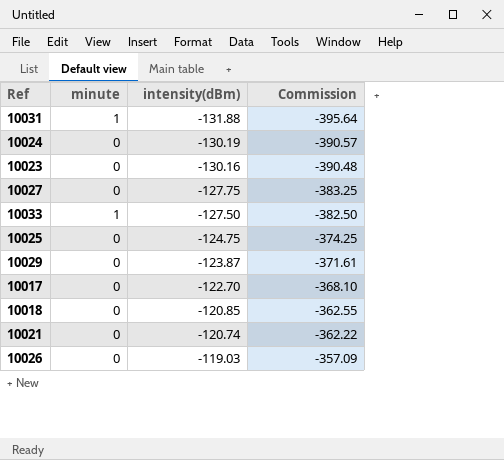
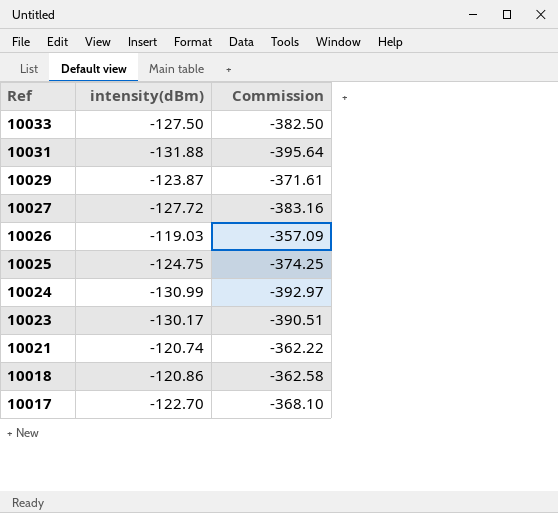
row order: intensity(dBm) ascending -> Ref descending
column minute | position: 2 -> none
10027 | intensity(dBm): -127.75 -> -127.72
10027 | Commission: -383.25 -> -383.16
10024 | intensity(dBm): -130.19 -> -130.99
10024 | Commission: -390.57 -> -392.97
10023 | intensity(dBm): -130.16 -> -130.17
10023 | Commission: -390.48 -> -390.51
10018 | intensity(dBm): -120.85 -> -120.86
10018 | Commission: -362.55 -> -362.58

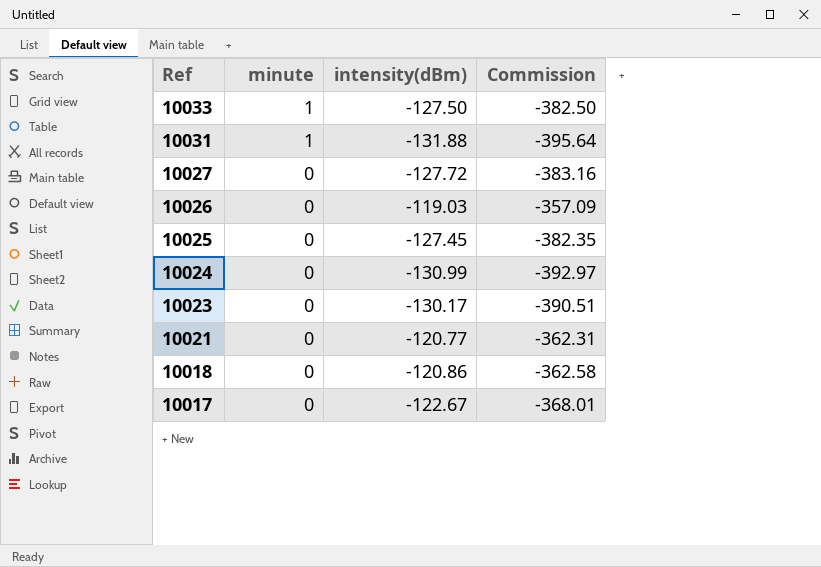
column minute | position: none -> 2
row 10029: -123.87 | -371.61 -> none
10025 | intensity(dBm): -124.75 -> -127.45
10025 | Commission: -374.25 -> -382.35
10021 | intensity(dBm): -120.74 -> -120.77
10021 | Commission: -362.22 -> -362.31
10017 | intensity(dBm): -122.70 -> -122.67
10017 | Commission: -368.10 -> -368.01

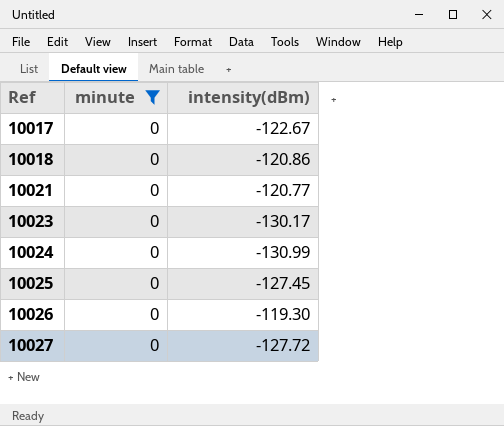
filter: none -> minute = 0
row order: Ref descending -> Ref ascending
column Commission | formula: [intensity(dBm)] * 3 -> none
10026 | intensity(dBm): -119.03 -> -119.30

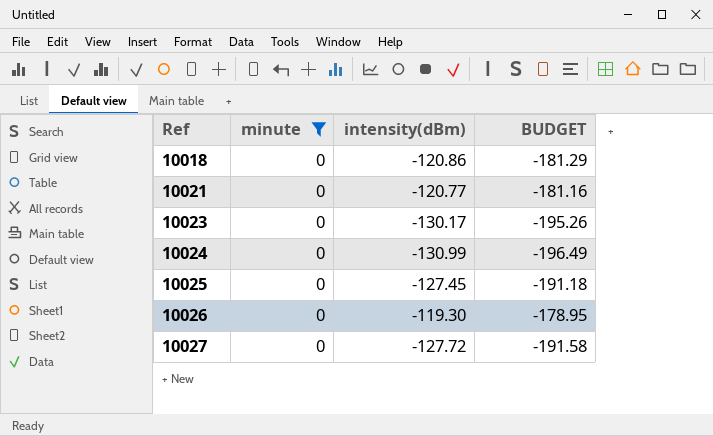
column BUDGET | formula: none -> [intensity(dBm)] * 1.5
row 10017: 0 | -122.67 -> none

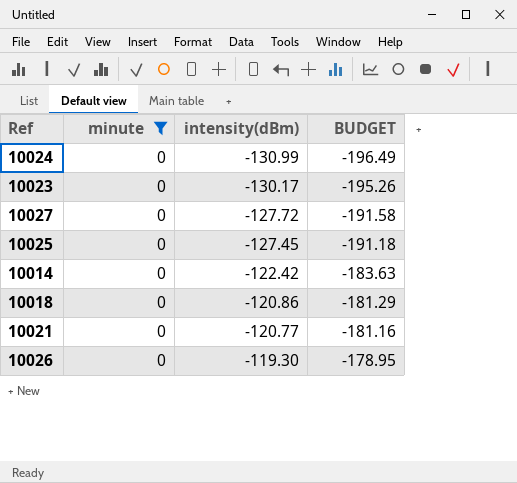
row order: Ref ascending -> intensity(dBm) ascending
row 10014: none -> 0 | -122.42 | -183.63

